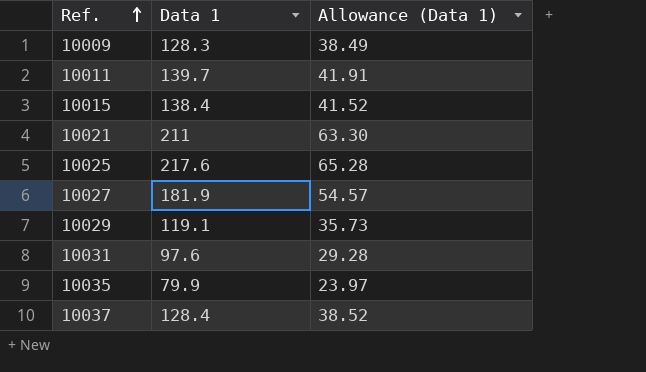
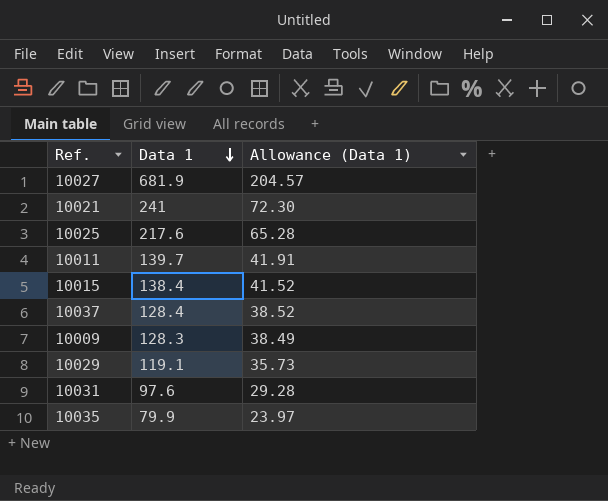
row order: Ref. ascending -> Data 1 descending
10027 | Data 1: 181.9 -> 681.9
10027 | Allowance (Data 1): 54.57 -> 204.57
10021 | Data 1: 211 -> 241
10021 | Allowance (Data 1): 63.30 -> 72.30

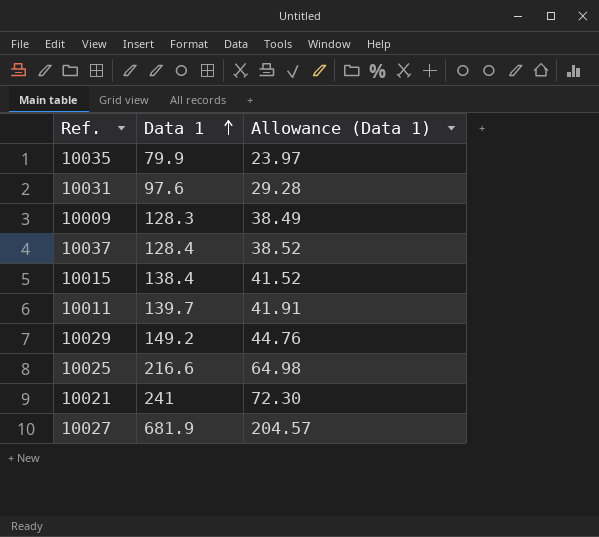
row order: Data 1 descending -> Data 1 ascending
10029 | Data 1: 119.1 -> 149.2
10029 | Allowance (Data 1): 35.73 -> 44.76
10025 | Data 1: 217.6 -> 216.6
10025 | Allowance (Data 1): 65.28 -> 64.98

